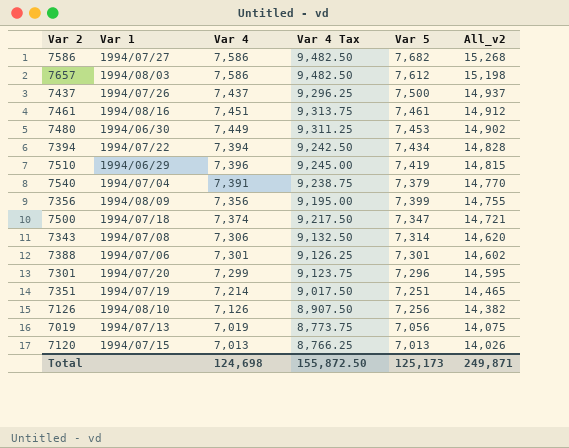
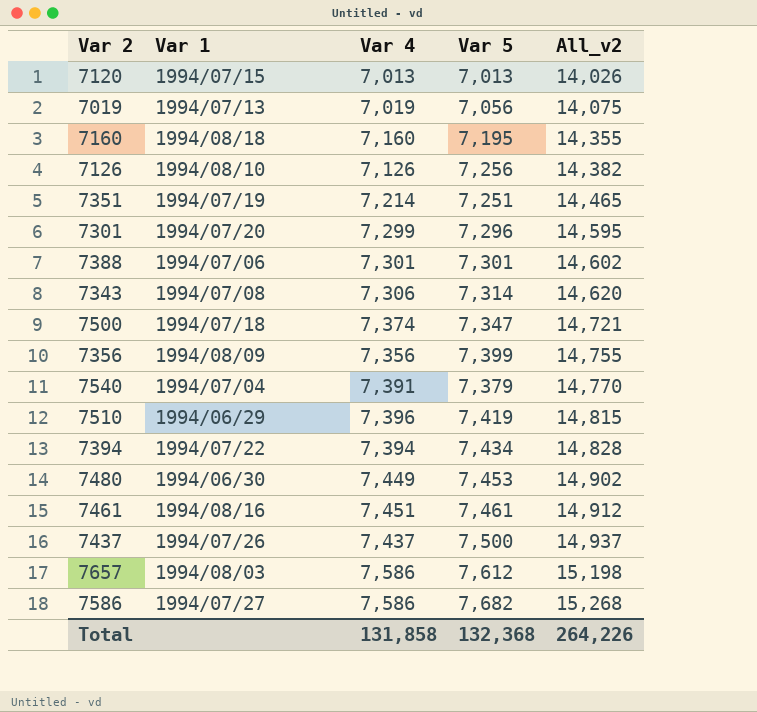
row order: All_v2 descending -> All_v2 ascending
column Var 4 Tax | formula: [Var 4] * 1.25 -> none
row 7160: none -> 1994/08/18 | 7,160 | 7,195 | 14,355
Total | Var 4: 124,698 -> 131,858
Total | Var 5: 125,173 -> 132,368
Total | All_v2: 249,871 -> 264,226

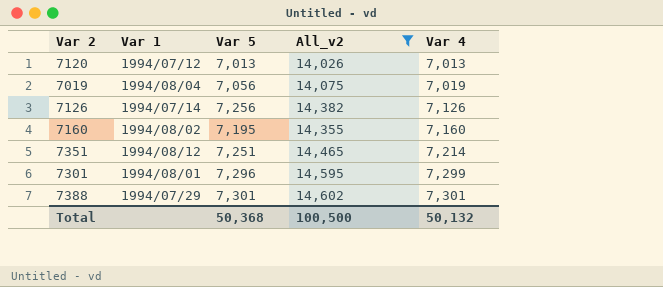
filter: none -> All_v2 <= 14,602
row order: All_v2 ascending -> Var 4 ascending
column Var 4 | position: 3 -> 5
7120 | Var 1: 1994/07/15 -> 1994/07/12
7019 | Var 1: 1994/07/13 -> 1994/08/04
7126 | Var 1: 1994/08/10 -> 1994/07/14
7160 | Var 1: 1994/08/18 -> 1994/08/02
7351 | Var 1: 1994/07/19 -> 1994/08/12
7301 | Var 1: 1994/07/20 -> 1994/08/01
7388 | Var 1: 1994/07/06 -> 1994/07/29
Total | Var 5: 132,368 -> 50,368
Total | All_v2: 264,226 -> 100,500
Total | Var 4: 131,858 -> 50,132

